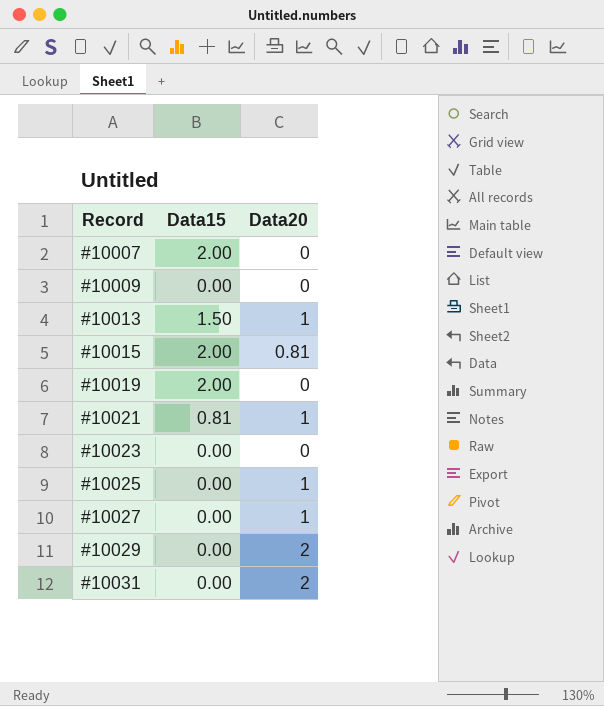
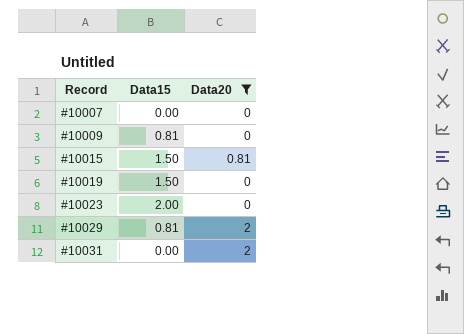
filter: none -> Data20 != 1
#10007 | Data15: 2.00 -> 0.00
#10009 | Data15: 0.00 -> 0.81
#10015 | Data15: 2.00 -> 1.50
#10019 | Data15: 2.00 -> 1.50
#10023 | Data15: 0.00 -> 2.00
#10029 | Data15: 0.00 -> 0.81

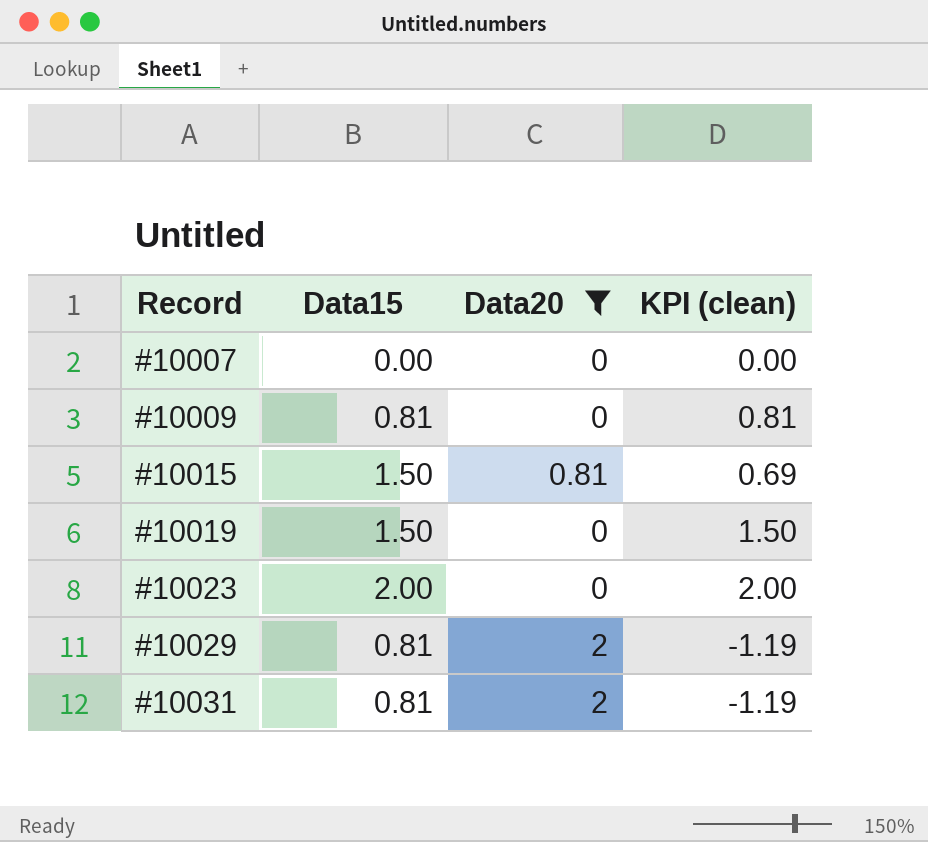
column KPI (clean) | formula: none -> [Data15] - [Data20]
#10031 | Data15: 0.00 -> 0.81

